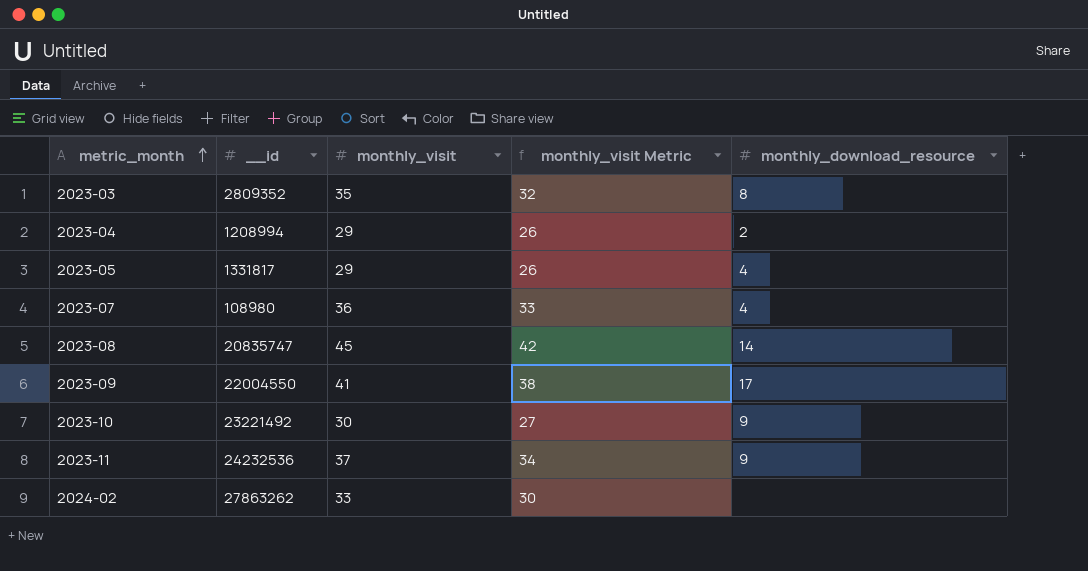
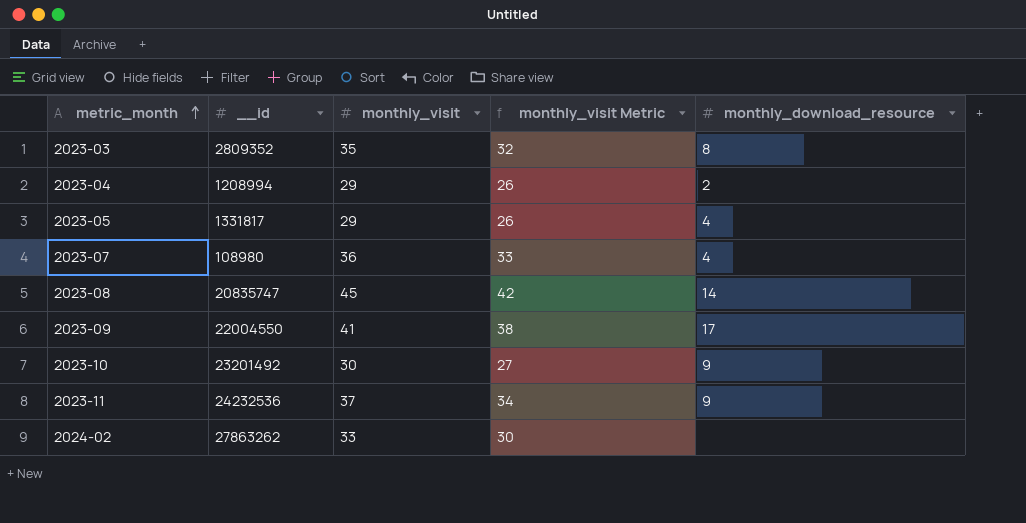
2023-10 | __id: 23221492 -> 23201492

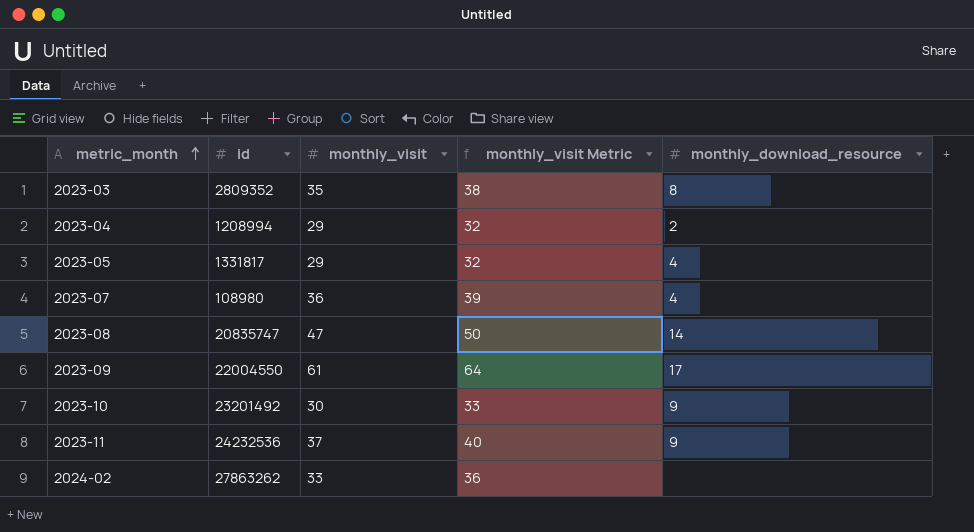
column name: __id -> id
column monthly_visit Metric | formula: [monthly_visit] - 3 -> [monthly_visit] + 3
2023-08 | monthly_visit: 45 -> 47
2023-09 | monthly_visit: 41 -> 61

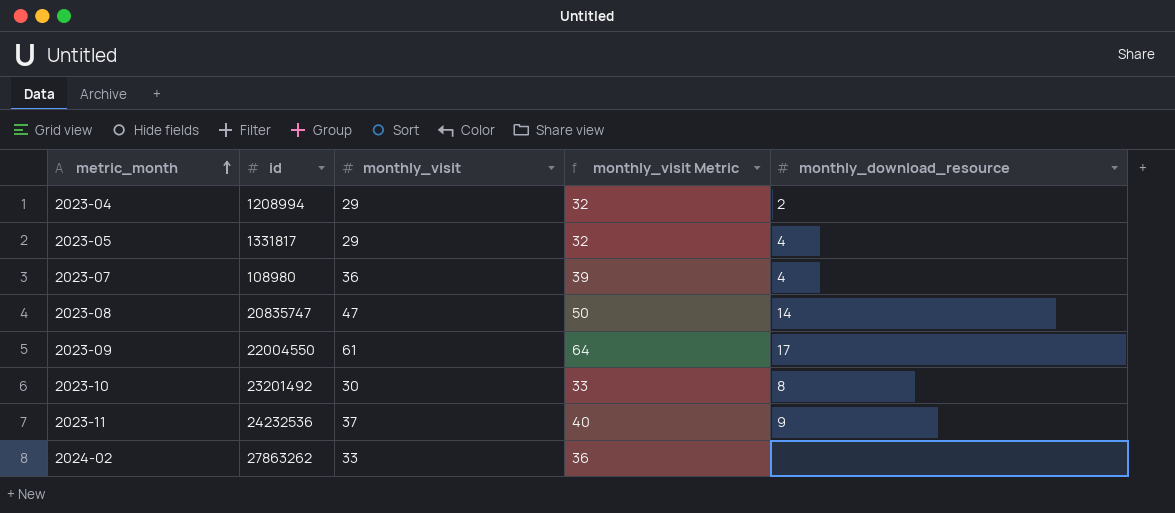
row 2023-03: 2809352 | 35 | 38 | 8 -> none
2023-10 | monthly_download_resource: 9 -> 8

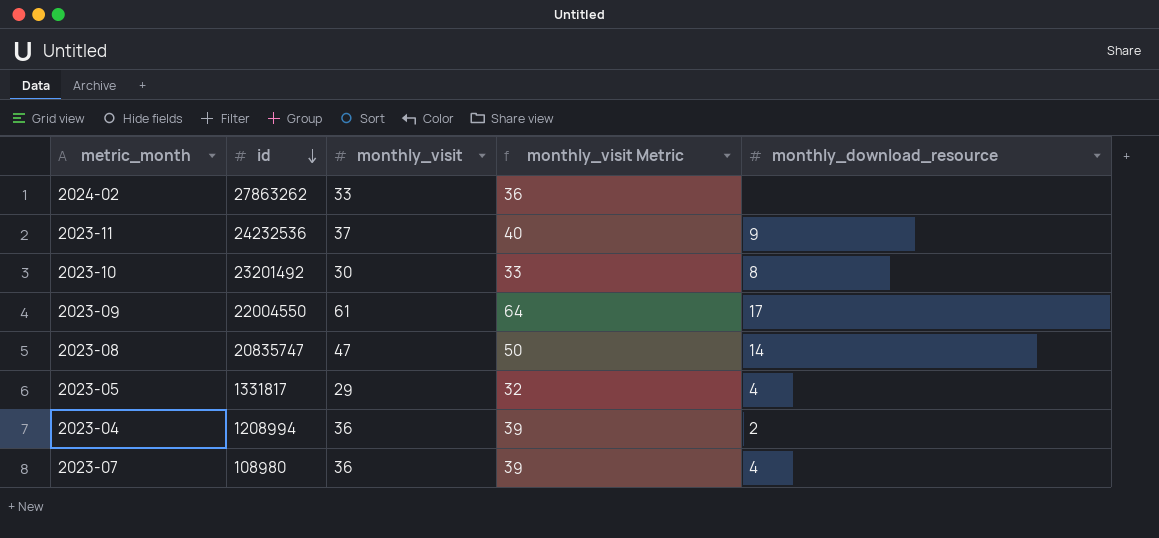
row order: metric_month ascending -> id descending
2023-04 | monthly_visit: 29 -> 36
2023-04 | monthly_visit Metric: 32 -> 39

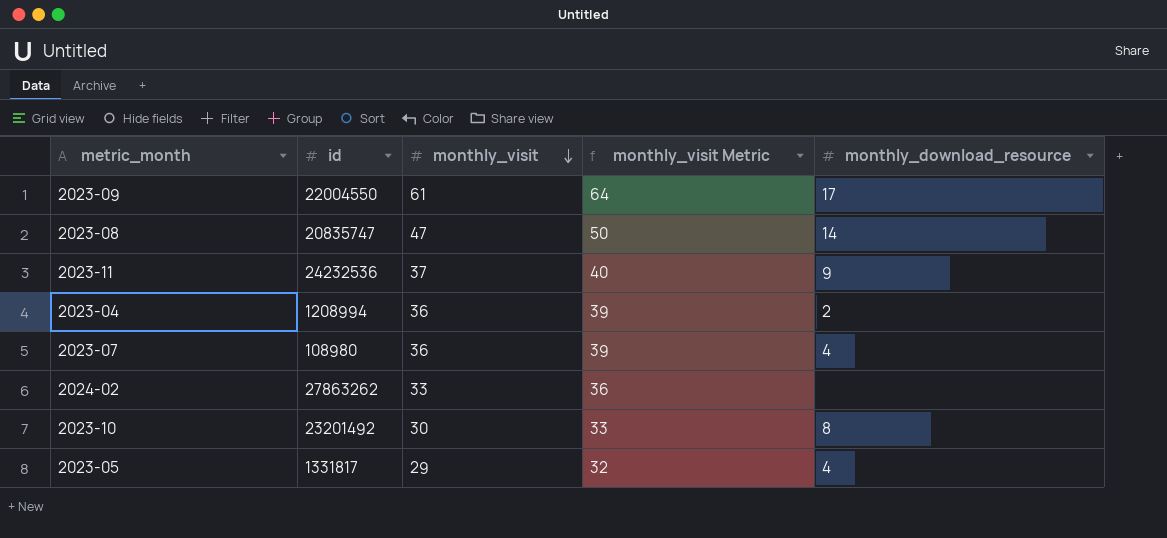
row order: id descending -> monthly_visit descending

